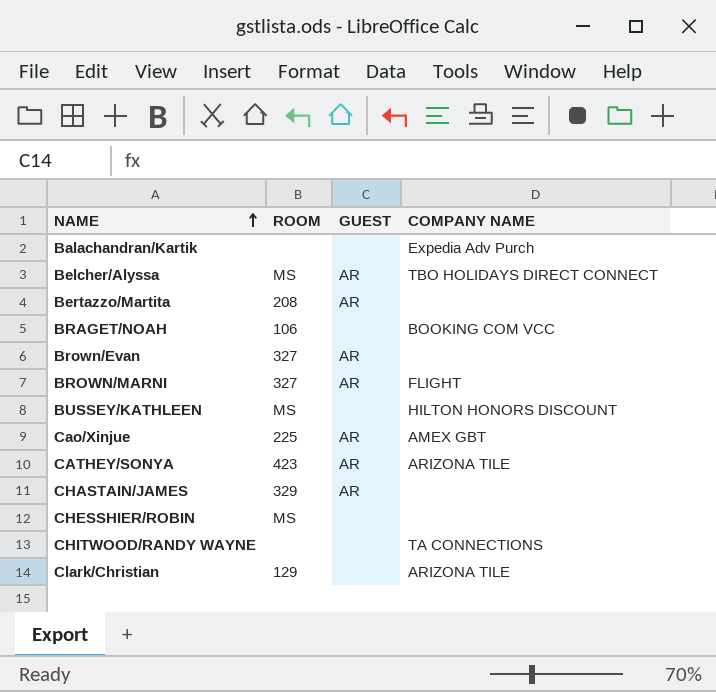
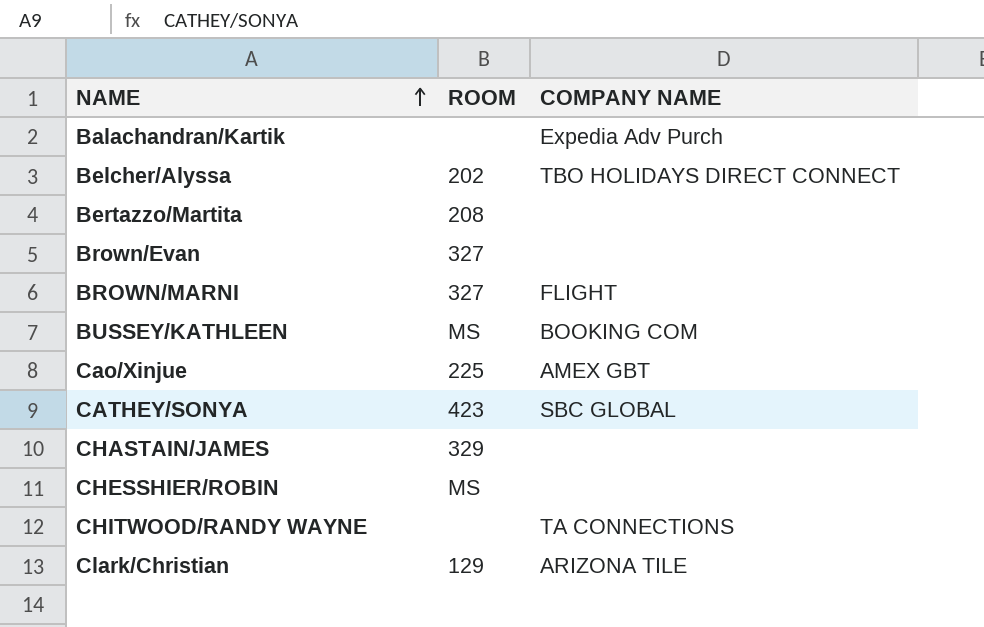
column GUEST | position: 3 -> none
row BRAGET/NOAH: 106 | none | BOOKING COM VCC -> none
Belcher/Alyssa | ROOM: MS -> 202
BUSSEY/KATHLEEN | COMPANY NAME: HILTON HONORS DISCOUNT -> BOOKING COM
CATHEY/SONYA | COMPANY NAME: ARIZONA TILE -> SBC GLOBAL

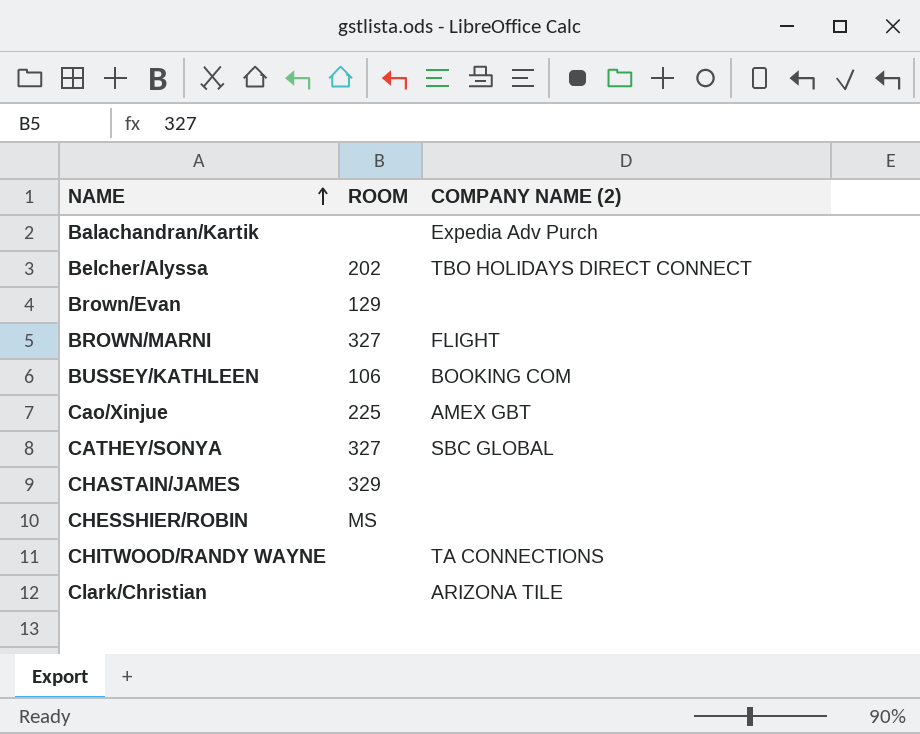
column name: COMPANY NAME -> COMPANY NAME (2)
row Bertazzo/Martita: 208 | none -> none
Brown/Evan | ROOM: 327 -> 129
BUSSEY/KATHLEEN | ROOM: MS -> 106
CATHEY/SONYA | ROOM: 423 -> 327
Clark/Christian | ROOM: 129 -> none

